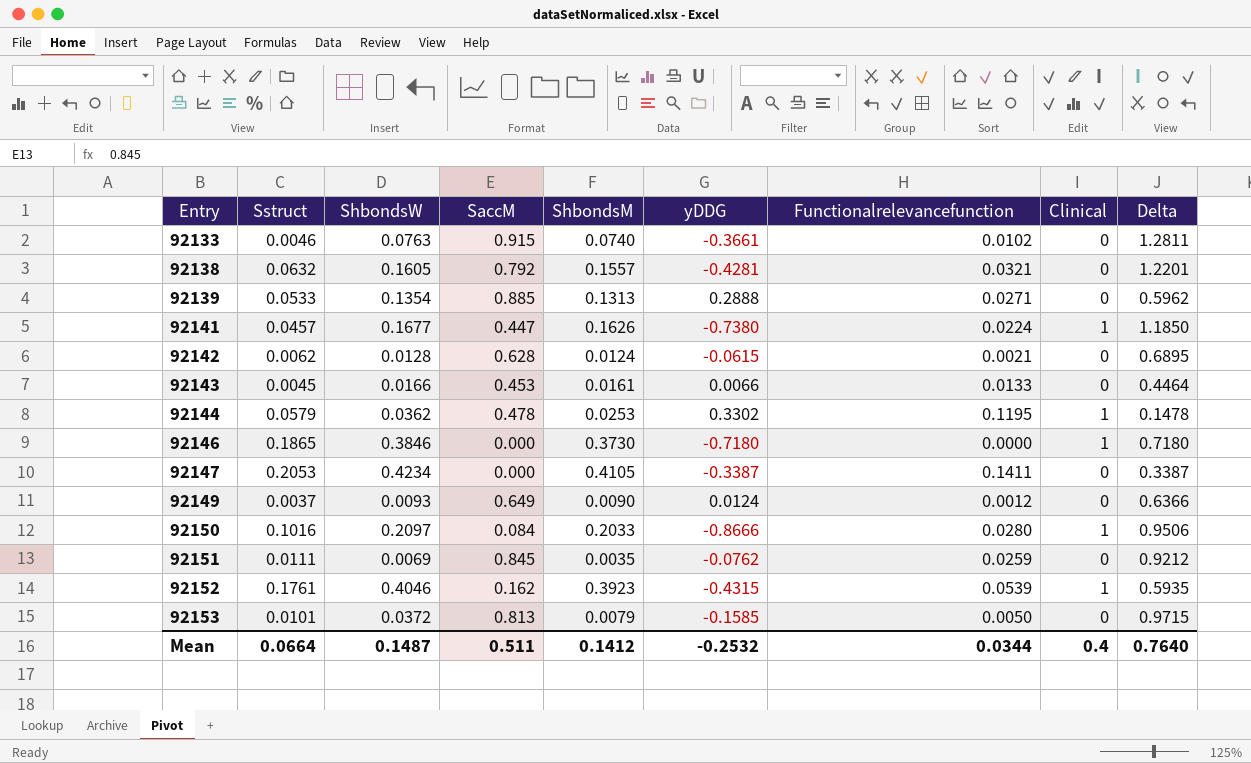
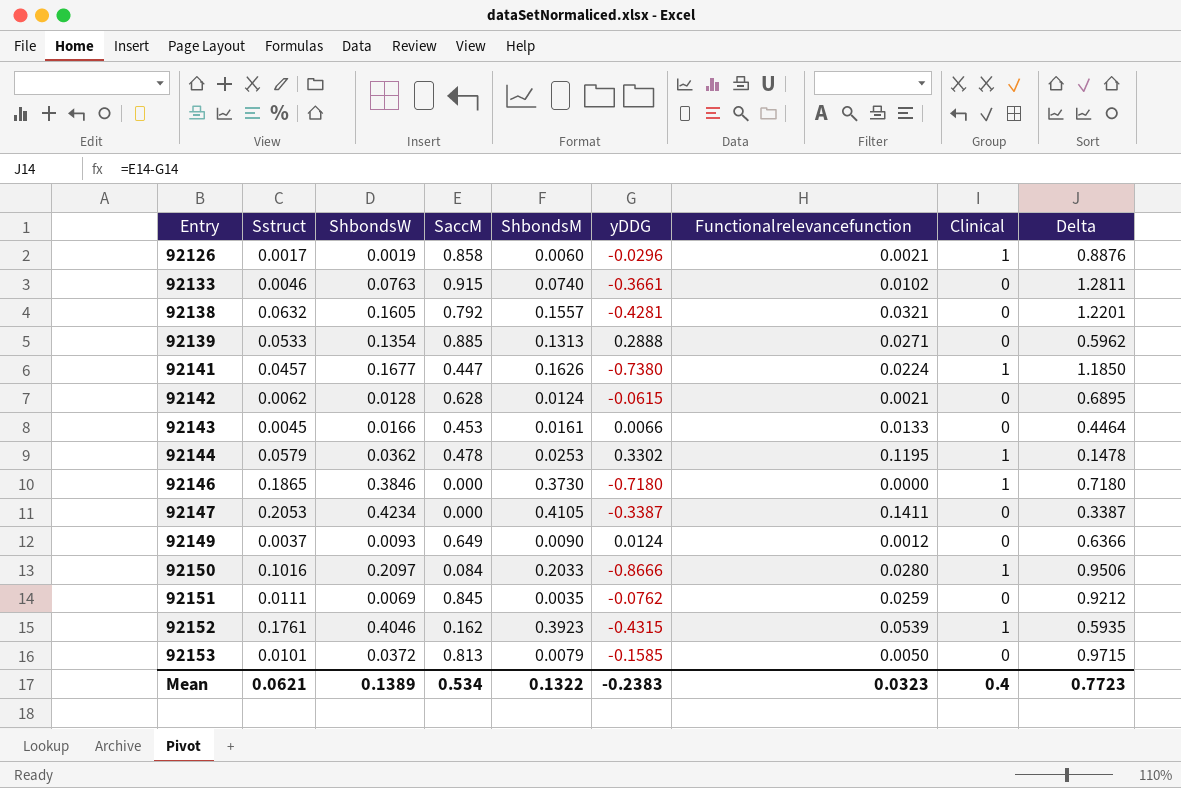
row 92126: none -> 0.0017 | 0.0019 | 0.858 | 0.0060 | -0.0296 | 0.0021 | 1 | 0.8876
Mean | Sstruct: 0.0664 -> 0.0621
Mean | ShbondsW: 0.1487 -> 0.1389
Mean | SaccM: 0.511 -> 0.534
Mean | ShbondsM: 0.1412 -> 0.1322
Mean | yDDG: -0.2532 -> -0.2383
Mean | Functionalrelevancefunction: 0.0344 -> 0.0323
Mean | Delta: 0.7640 -> 0.7723

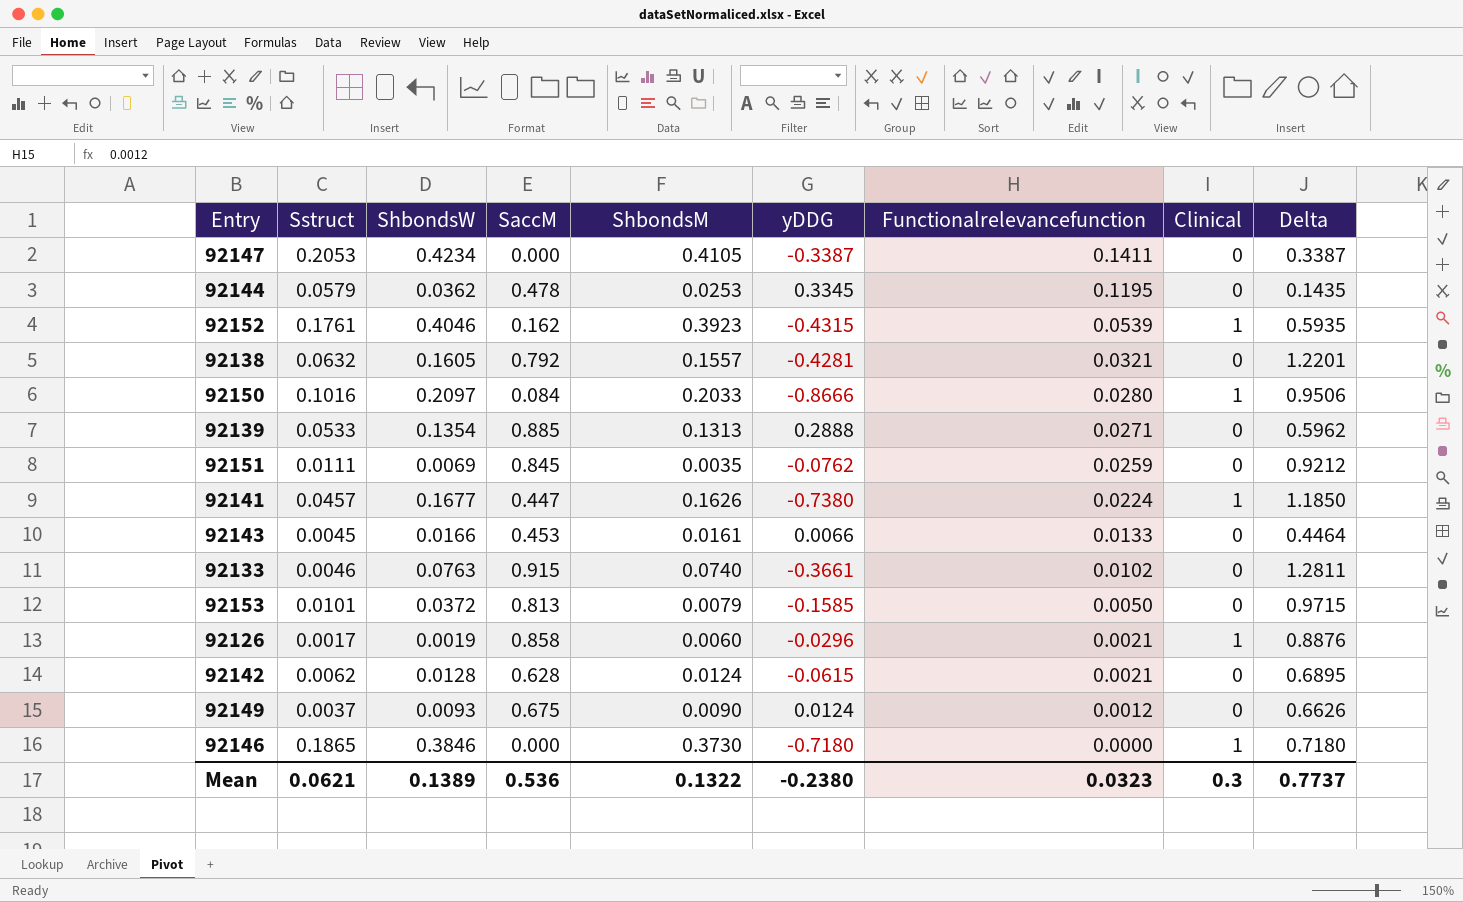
row order: Entry ascending -> Functionalrelevancefunction descending
92144 | yDDG: 0.3302 -> 0.3345
92144 | Clinical: 1 -> 0
92144 | Delta: 0.1478 -> 0.1435
92149 | SaccM: 0.649 -> 0.675
92149 | Delta: 0.6366 -> 0.6626
Mean | SaccM: 0.534 -> 0.536
Mean | yDDG: -0.2383 -> -0.2380
Mean | Clinical: 0.4 -> 0.3
Mean | Delta: 0.7723 -> 0.7737

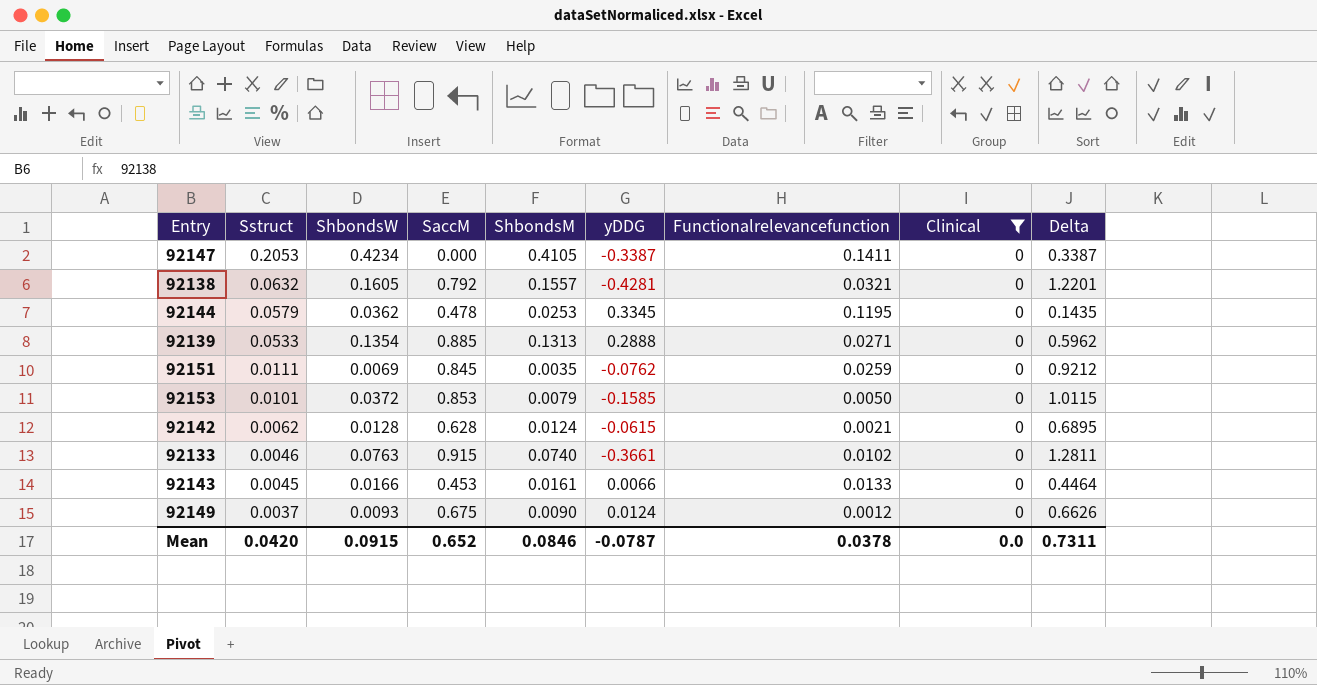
filter: none -> Clinical = 0
row order: Functionalrelevancefunction descending -> Sstruct descending
92153 | SaccM: 0.813 -> 0.853
92153 | Delta: 0.9715 -> 1.0115
Mean | Sstruct: 0.0621 -> 0.0420
Mean | ShbondsW: 0.1389 -> 0.0915
Mean | SaccM: 0.536 -> 0.652
Mean | ShbondsM: 0.1322 -> 0.0846
Mean | yDDG: -0.2380 -> -0.0787
Mean | Functionalrelevancefunction: 0.0323 -> 0.0378
Mean | Clinical: 0.3 -> 0.0
Mean | Delta: 0.7737 -> 0.7311

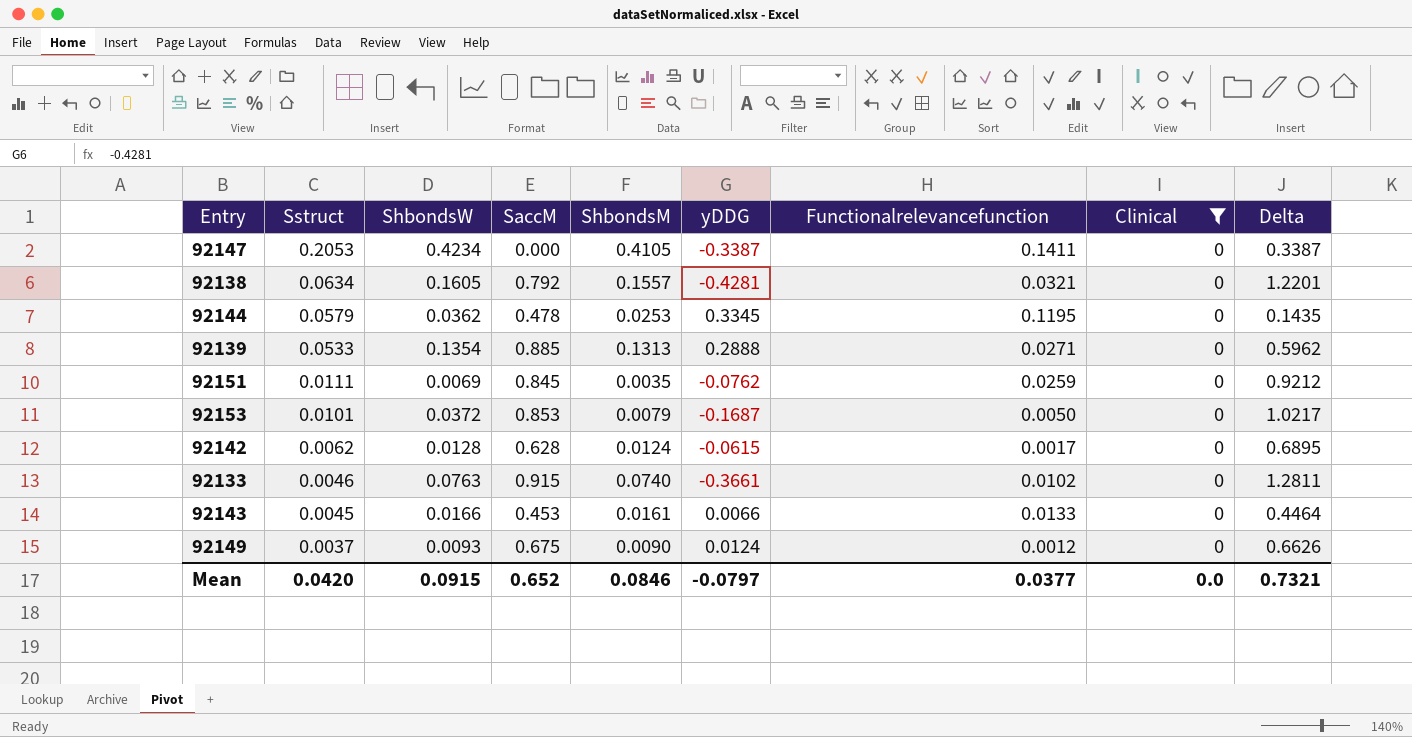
92138 | Sstruct: 0.0632 -> 0.0634
92153 | yDDG: -0.1585 -> -0.1687
92153 | Delta: 1.0115 -> 1.0217
92142 | Functionalrelevancefunction: 0.0021 -> 0.0017
Mean | yDDG: -0.0787 -> -0.0797
Mean | Functionalrelevancefunction: 0.0378 -> 0.0377
Mean | Delta: 0.7311 -> 0.7321

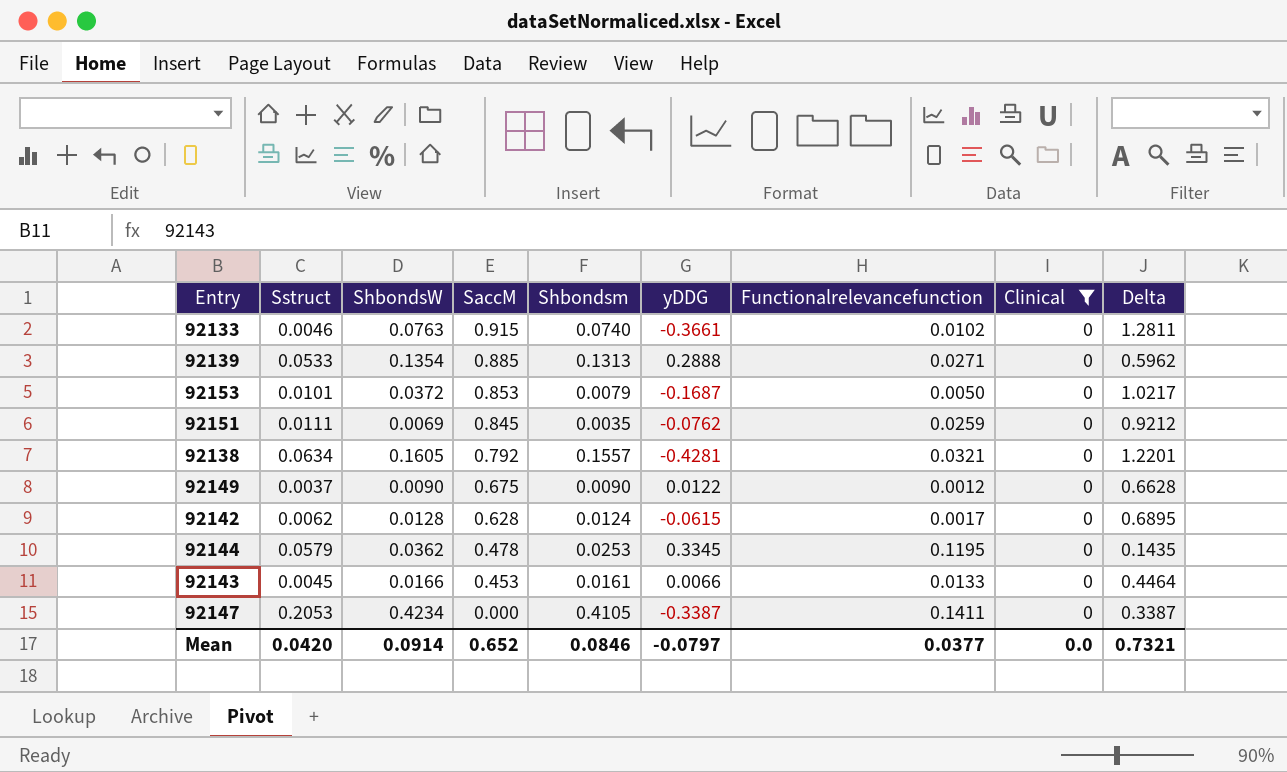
row order: Sstruct descending -> SaccM descending
column name: ShbondsM -> Shbondsm
92149 | ShbondsW: 0.0093 -> 0.0090
92149 | yDDG: 0.0124 -> 0.0122
92149 | Delta: 0.6626 -> 0.6628
Mean | ShbondsW: 0.0915 -> 0.0914

